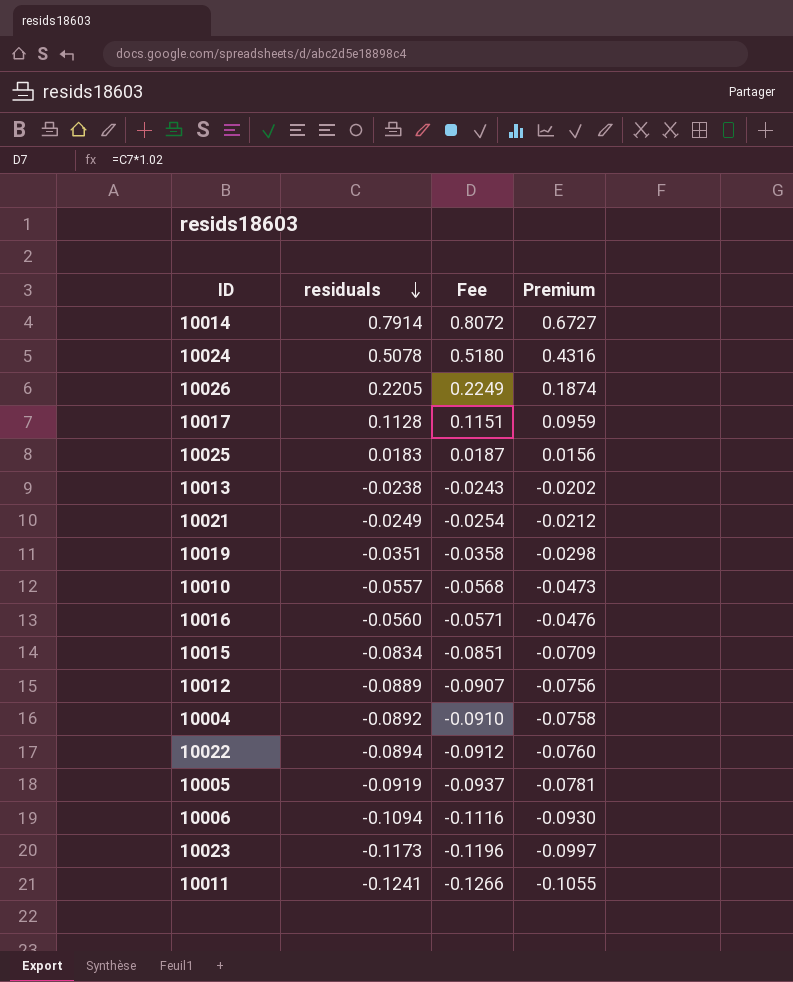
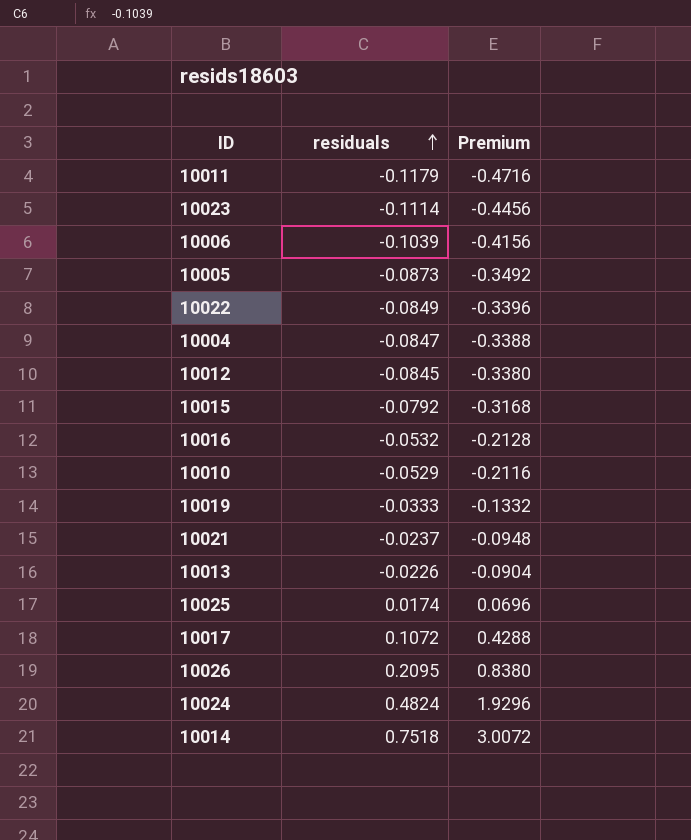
row order: residuals descending -> residuals ascending
column Fee | formula: [residuals] * 1.02 -> none
column Premium | formula: [residuals] * 0.85 -> [residuals] * 4
10011 | residuals: -0.1241 -> -0.1179
10023 | residuals: -0.1173 -> -0.1114
10006 | residuals: -0.1094 -> -0.1039
10005 | residuals: -0.0919 -> -0.0873
10022 | residuals: -0.0894 -> -0.0849
10004 | residuals: -0.0892 -> -0.0847
10012 | residuals: -0.0889 -> -0.0845
10015 | residuals: -0.0834 -> -0.0792
10016 | residuals: -0.0560 -> -0.0532
10010 | residuals: -0.0557 -> -0.0529
10019 | residuals: -0.0351 -> -0.0333
10021 | residuals: -0.0249 -> -0.0237
10013 | residuals: -0.0238 -> -0.0226
10025 | residuals: 0.0183 -> 0.0174
10017 | residuals: 0.1128 -> 0.1072
10026 | residuals: 0.2205 -> 0.2095
10024 | residuals: 0.5078 -> 0.4824
10014 | residuals: 0.7914 -> 0.7518

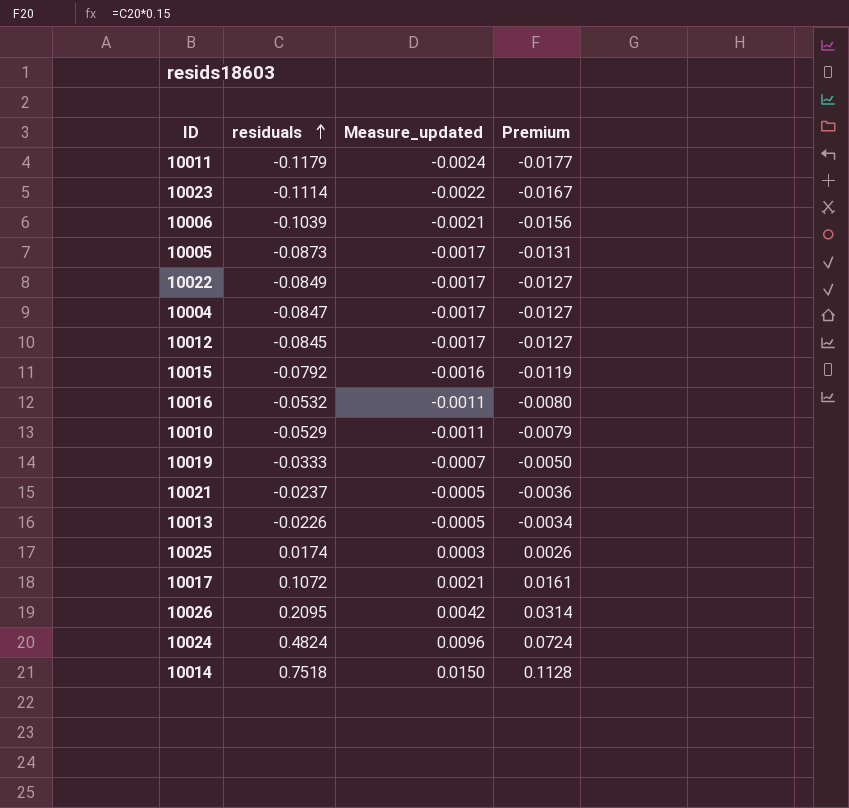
column Measure_updated | formula: none -> [residuals] * 0.02
column Premium | formula: [residuals] * 4 -> [residuals] * 0.15

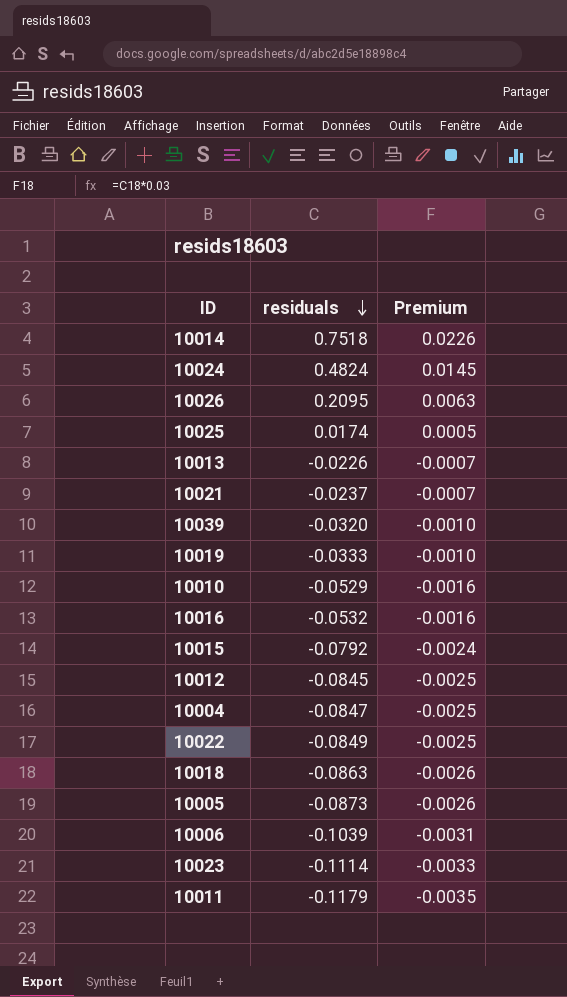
row order: residuals ascending -> residuals descending
column Measure_updated | formula: [residuals] * 0.02 -> none
column Premium | formula: [residuals] * 0.15 -> [residuals] * 0.03
row 10017: 0.1072 | 0.0021 | 0.0161 -> none
row 10039: none -> -0.0320 | -0.0010
row 10018: none -> -0.0863 | -0.0026

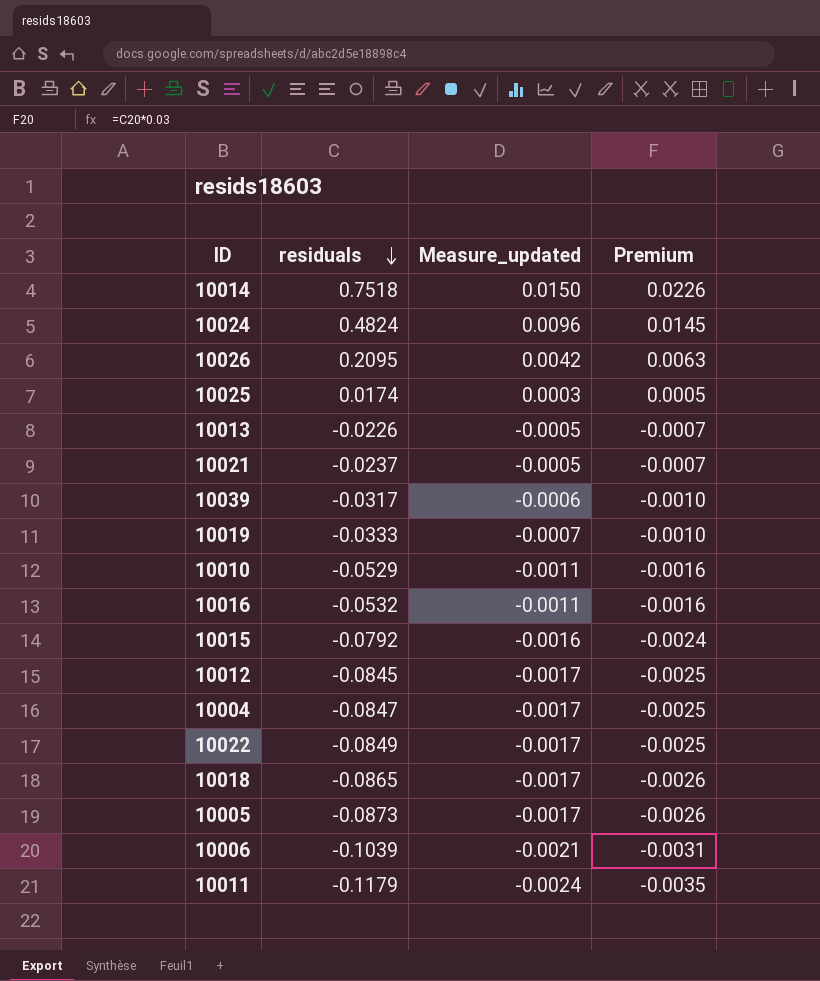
column Measure_updated | formula: none -> [residuals] * 0.02
row 10023: -0.1114 | -0.0033 -> none
10039 | residuals: -0.0320 -> -0.0317
10018 | residuals: -0.0863 -> -0.0865

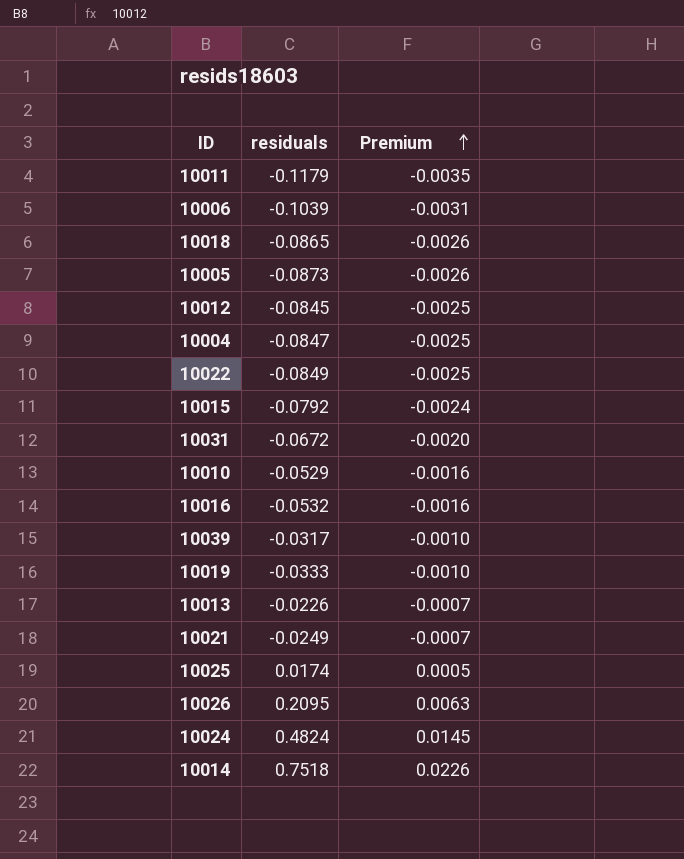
row order: residuals descending -> Premium ascending
column Measure_updated | formula: [residuals] * 0.02 -> none
row 10031: none -> -0.0672 | -0.0020
10021 | residuals: -0.0237 -> -0.0249

